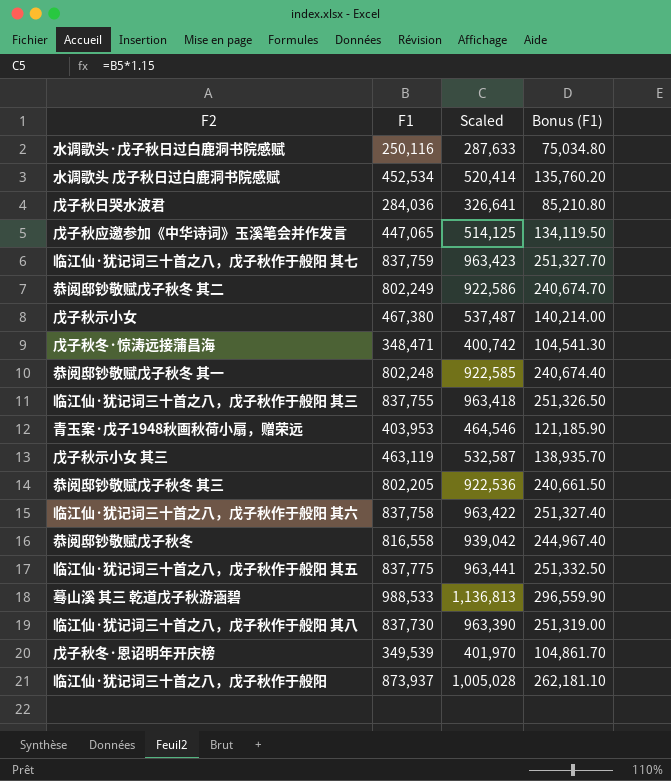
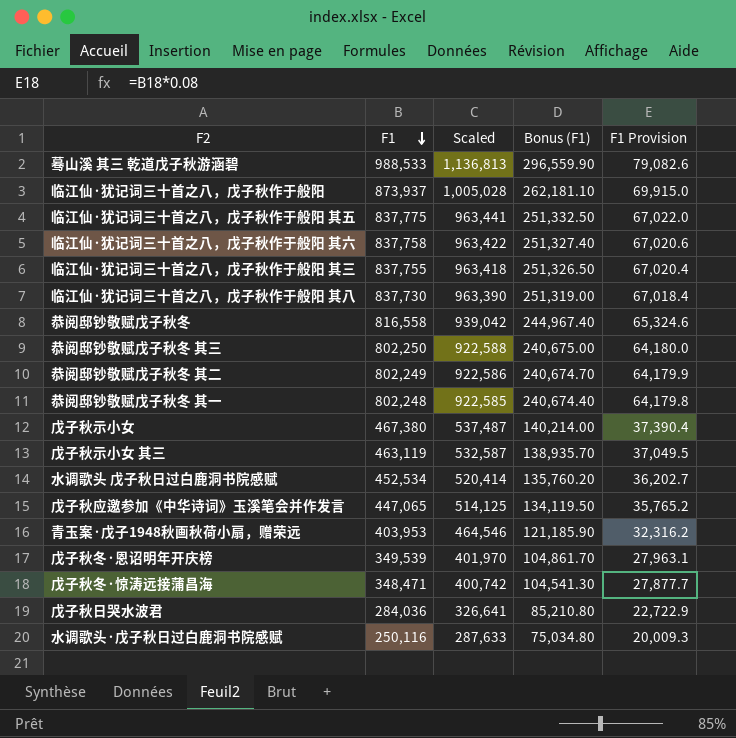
row order: none -> F1 descending
column F1 Provision | formula: none -> [F1] * 0.08
row 临江仙·犹记词三十首之八，戊子秋作于般阳 其七: 837,759 | 963,423 | 251,327.70 -> none
恭阅邸钞敬赋戊子秋冬 其三 | F1: 802,205 -> 802,250
恭阅邸钞敬赋戊子秋冬 其三 | Scaled: 922,536 -> 922,588
恭阅邸钞敬赋戊子秋冬 其三 | Bonus (F1): 240,661.50 -> 240,675.00

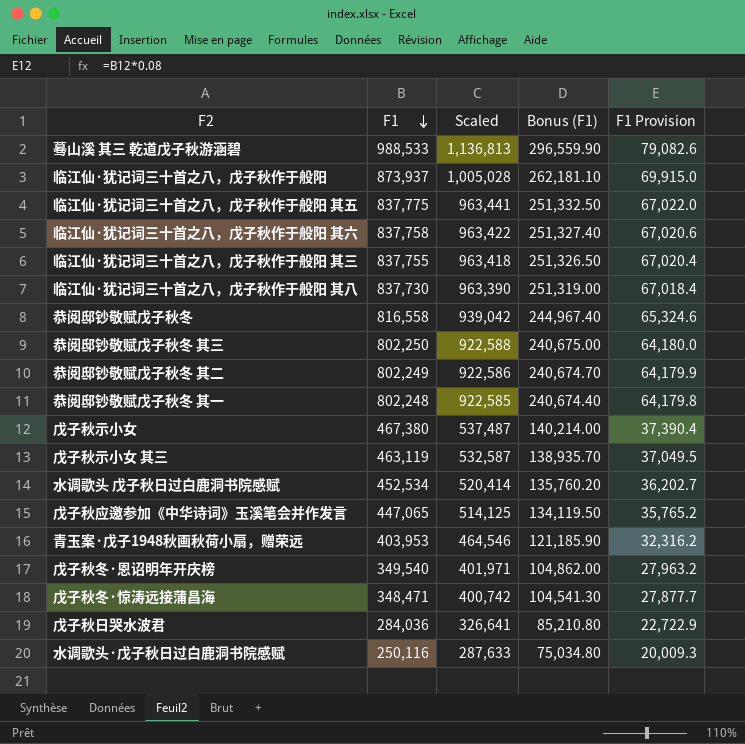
戊子秋冬·恩诏明年开庆榜 | F1: 349,539 -> 349,540
戊子秋冬·恩诏明年开庆榜 | Scaled: 401,970 -> 401,971
戊子秋冬·恩诏明年开庆榜 | Bonus (F1): 104,861.70 -> 104,862.00
戊子秋冬·恩诏明年开庆榜 | F1 Provision: 27,963.1 -> 27,963.2

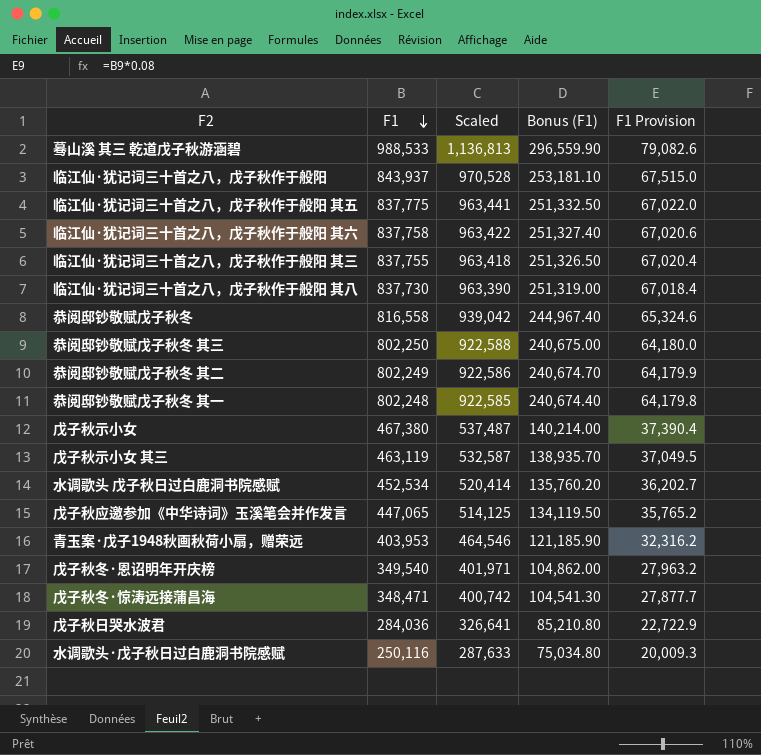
临江仙·犹记词三十首之八，戊子秋作于般阳 | F1: 873,937 -> 843,937
临江仙·犹记词三十首之八，戊子秋作于般阳 | Scaled: 1,005,028 -> 970,528
临江仙·犹记词三十首之八，戊子秋作于般阳 | Bonus (F1): 262,181.10 -> 253,181.10
临江仙·犹记词三十首之八，戊子秋作于般阳 | F1 Provision: 69,915.0 -> 67,515.0

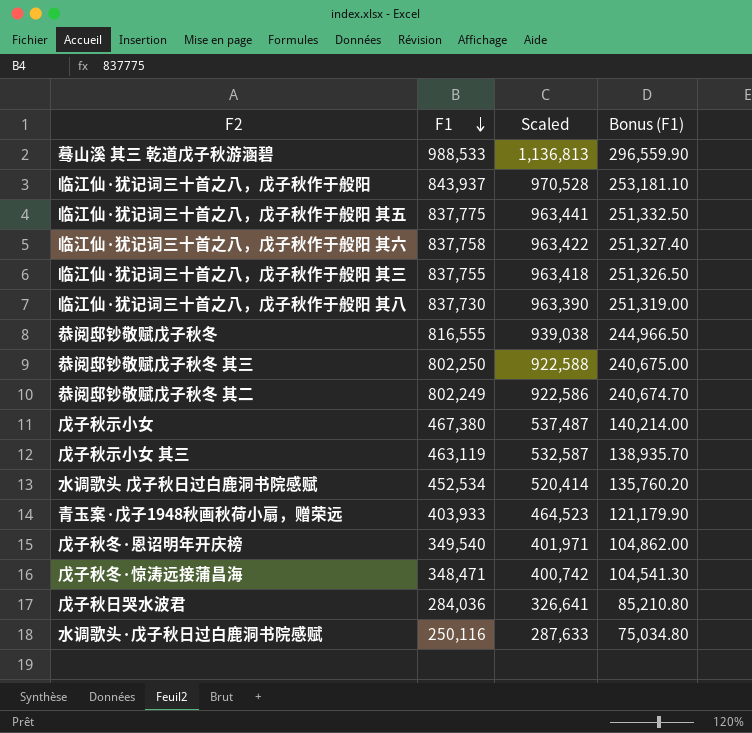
column F1 Provision | formula: [F1] * 0.08 -> none
row 恭阅邸钞敬赋戊子秋冬 其一: 802,248 | 922,585 | 240,674.40 | 64,179.8 -> none
row 戊子秋应邀参加《中华诗词》玉溪笔会并作发言: 447,065 | 514,125 | 134,119.50 | 35,765.2 -> none
恭阅邸钞敬赋戊子秋冬 | F1: 816,558 -> 816,555
恭阅邸钞敬赋戊子秋冬 | Scaled: 939,042 -> 939,038
恭阅邸钞敬赋戊子秋冬 | Bonus (F1): 244,967.40 -> 244,966.50
青玉案·戊子1948秋画秋荷小扇，赠荣远 | F1: 403,953 -> 403,933
青玉案·戊子1948秋画秋荷小扇，赠荣远 | Scaled: 464,546 -> 464,523
青玉案·戊子1948秋画秋荷小扇，赠荣远 | Bonus (F1): 121,185.90 -> 121,179.90

